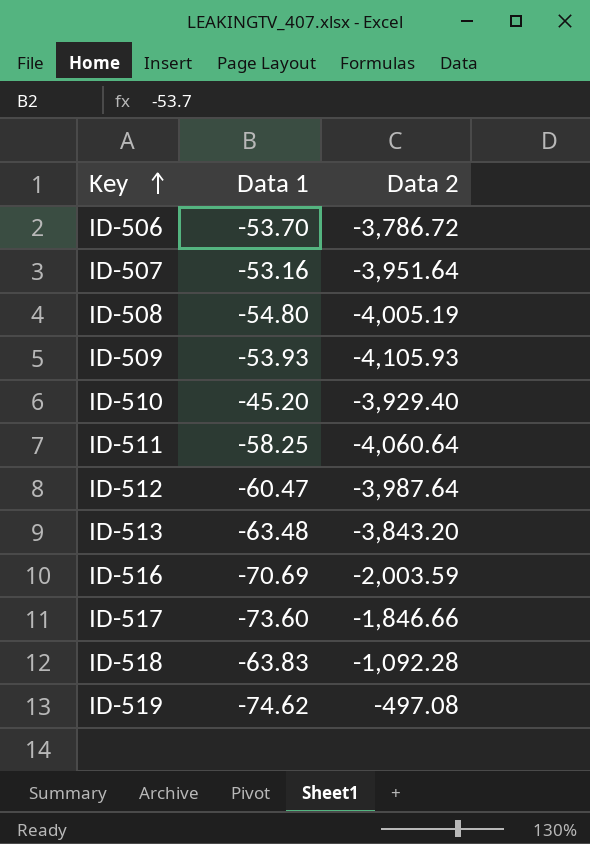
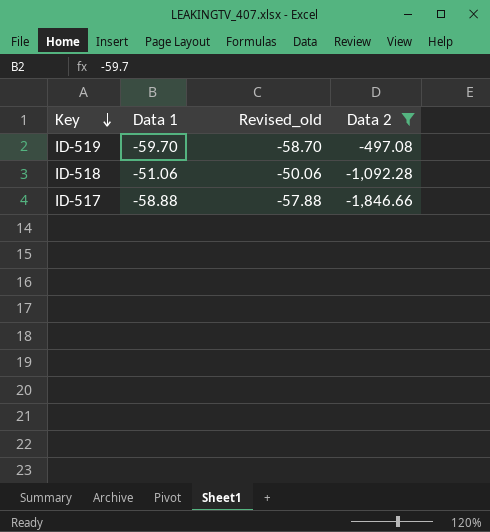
filter: none -> Data 2 >= -1,846.66
row order: Key ascending -> Key descending
column Revised_old | formula: none -> [Data 1] + 1
ID-519 | Data 1: -74.62 -> -59.70
ID-518 | Data 1: -63.83 -> -51.06
ID-517 | Data 1: -73.60 -> -58.88

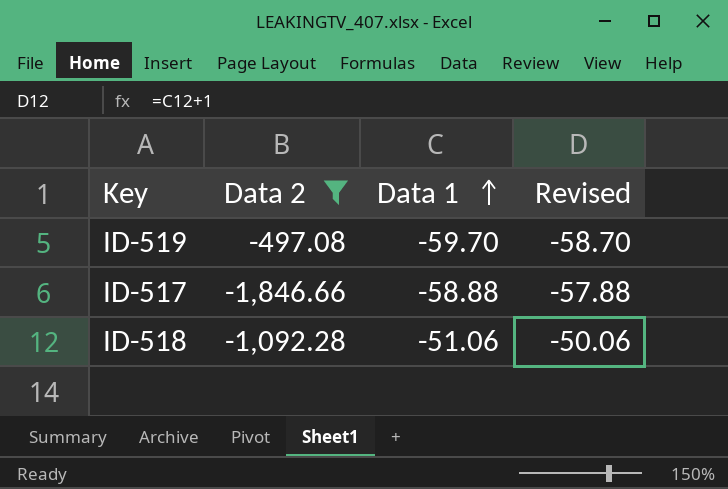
row order: Key descending -> Data 1 ascending
column Data 2 | position: 4 -> 2
column name: Revised_old -> Revised

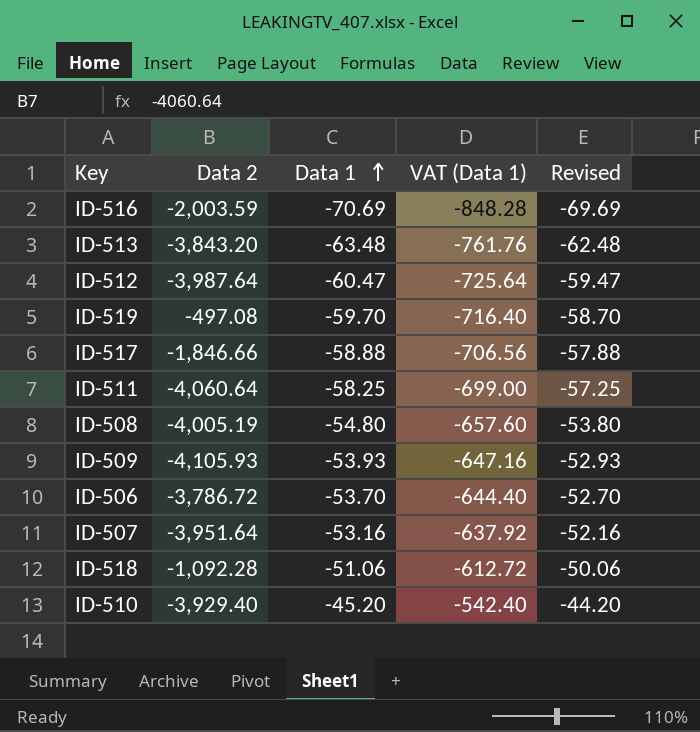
filter: Data 2 >= -1,846.66 -> none
column VAT (Data 1) | formula: none -> [Data 1] * 12

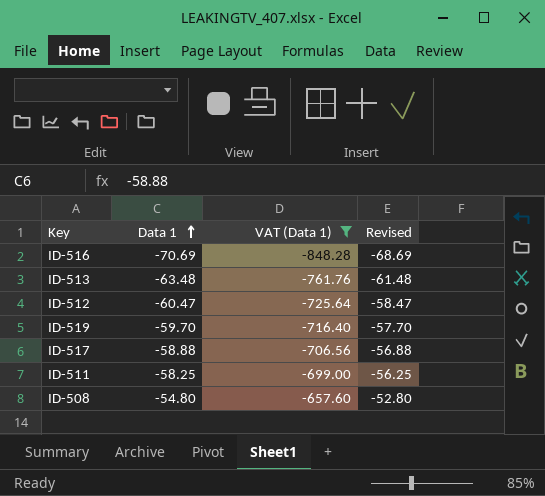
filter: none -> VAT (Data 1) <= -657.60
column Data 2 | position: 2 -> none
column Revised | formula: [Data 1] + 1 -> [Data 1] + 2

